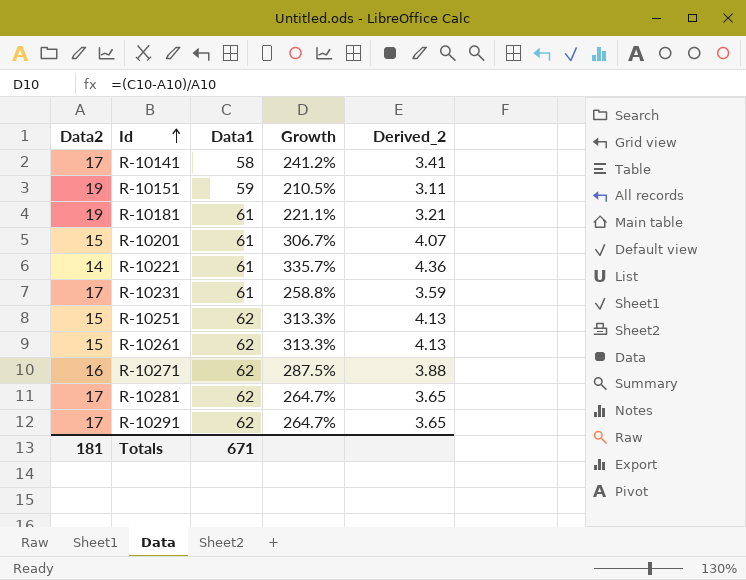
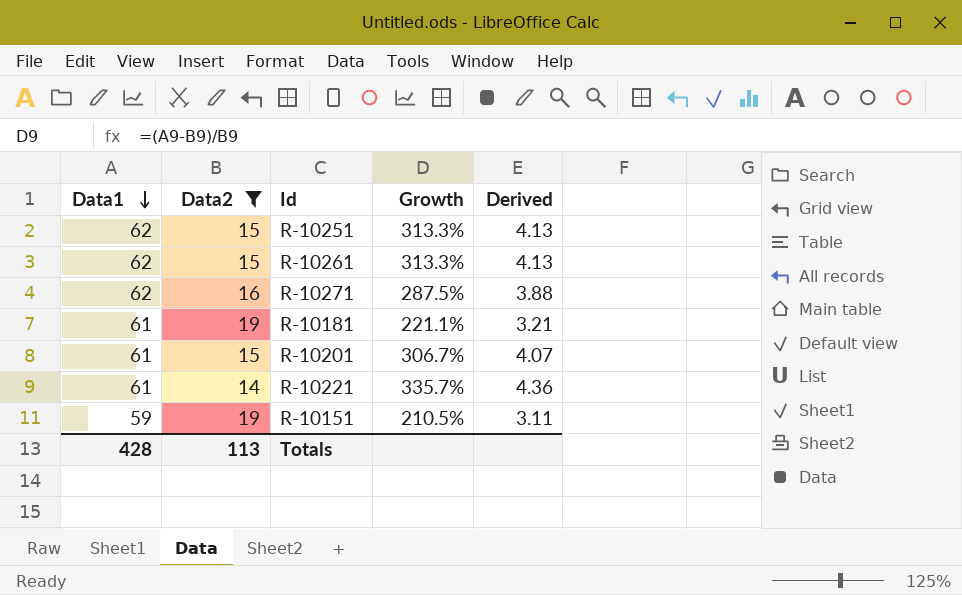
filter: none -> Data2 != 17
row order: Id ascending -> Data1 descending
column Data1 | position: 3 -> 1
column name: Derived_2 -> Derived
Totals | Data1: 671 -> 428
Totals | Data2: 181 -> 113

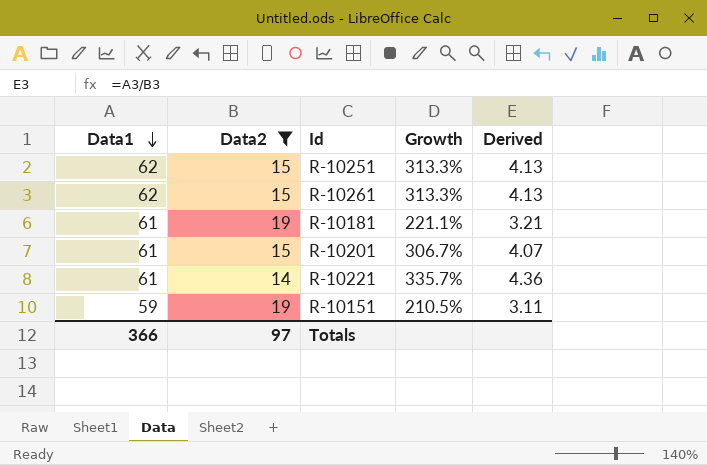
row R-10271: 62 | 16 | 287.5% | 3.88 -> none
Totals | Data1: 428 -> 366
Totals | Data2: 113 -> 97

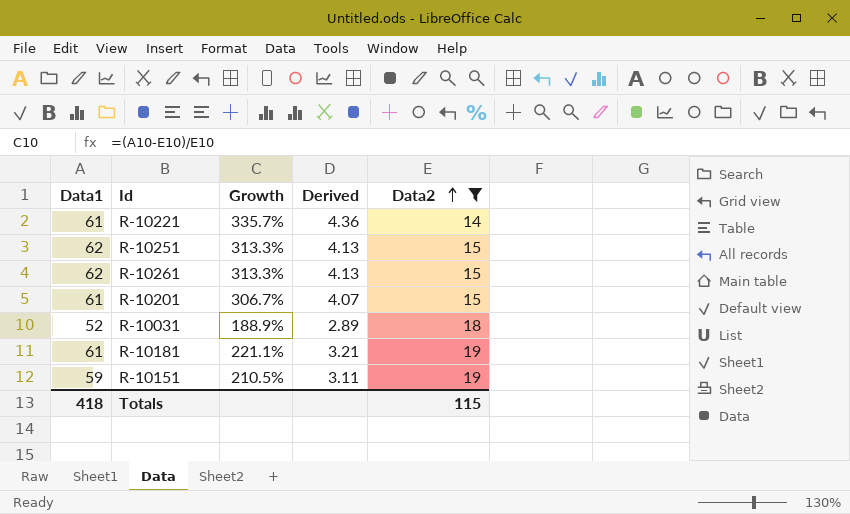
row order: Data1 descending -> Data2 ascending
column Data2 | position: 2 -> 5
row R-10031: none -> 52 | 188.9% | 2.89 | 18
Totals | Data1: 366 -> 418
Totals | Data2: 97 -> 115

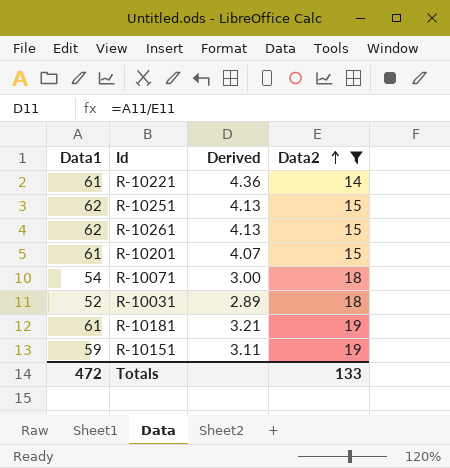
column Growth | formula: ([Data1] - [Data2]) / [Data2] -> none
row R-10071: none -> 54 | 3.00 | 18
Totals | Data1: 418 -> 472
Totals | Data2: 115 -> 133

